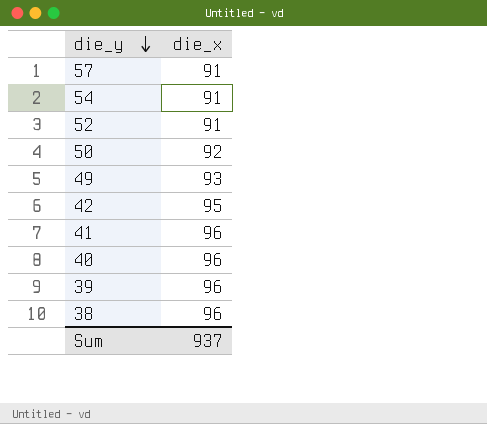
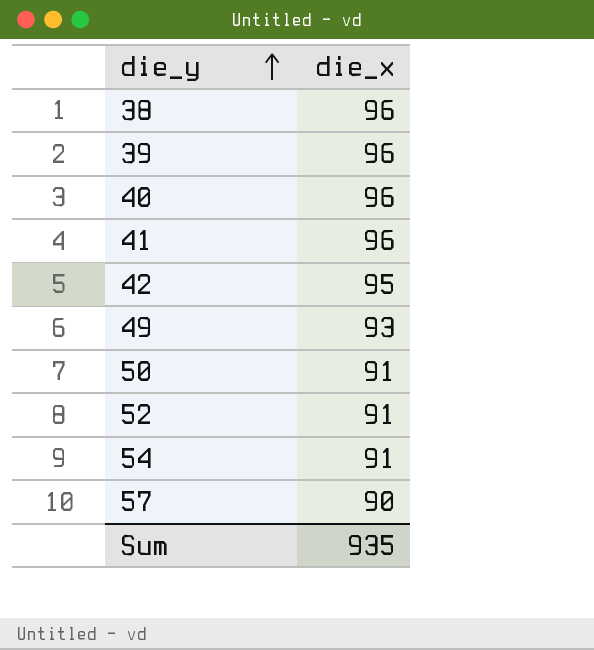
row order: die_y descending -> die_y ascending
50 | die_x: 92 -> 91
57 | die_x: 91 -> 90
Sum | die_x: 937 -> 935

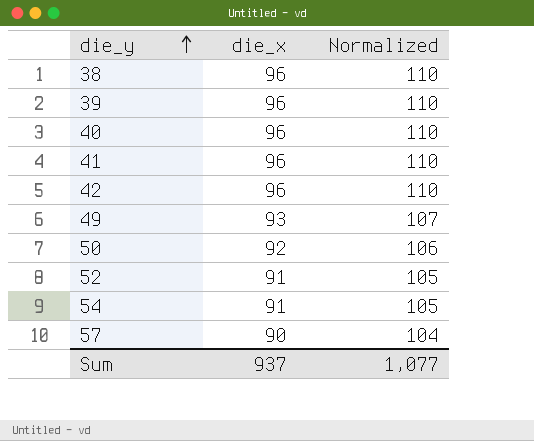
column Normalized | formula: none -> [die_x] * 1.15
42 | die_x: 95 -> 96
50 | die_x: 91 -> 92
Sum | die_x: 935 -> 937

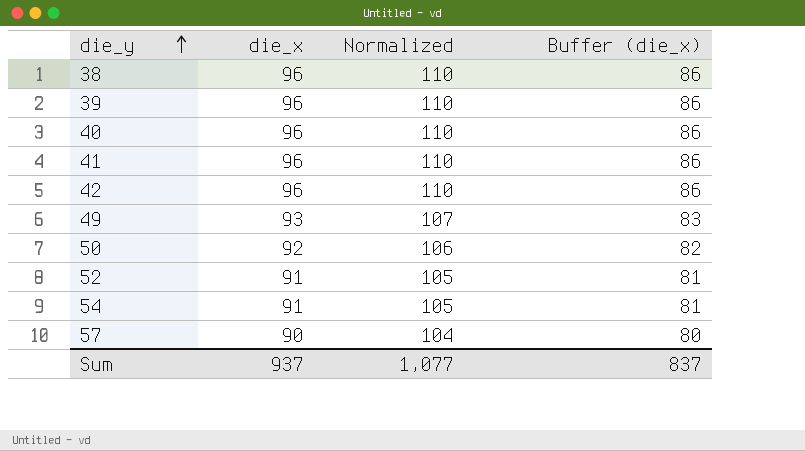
column Buffer (die_x) | formula: none -> [die_x] - 10

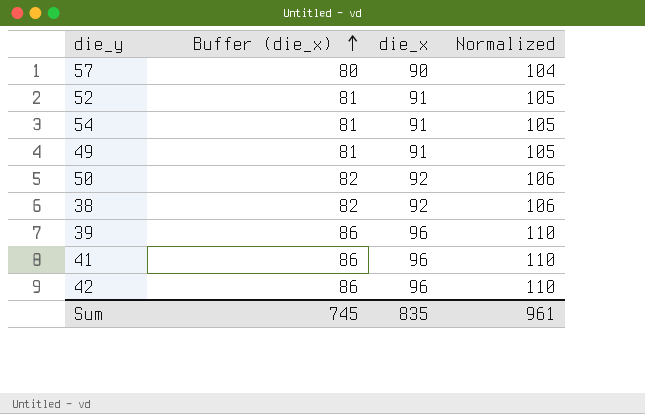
row order: die_y ascending -> Buffer (die_x) ascending
column Buffer (die_x) | position: 4 -> 2
row 40: 96 | 110 | 86 -> none
49 | Buffer (die_x): 83 -> 81
49 | die_x: 93 -> 91
49 | Normalized: 107 -> 105
38 | Buffer (die_x): 86 -> 82
38 | die_x: 96 -> 92
38 | Normalized: 110 -> 106
Sum | Buffer (die_x): 837 -> 745
Sum | die_x: 937 -> 835
Sum | Normalized: 1,077 -> 961

